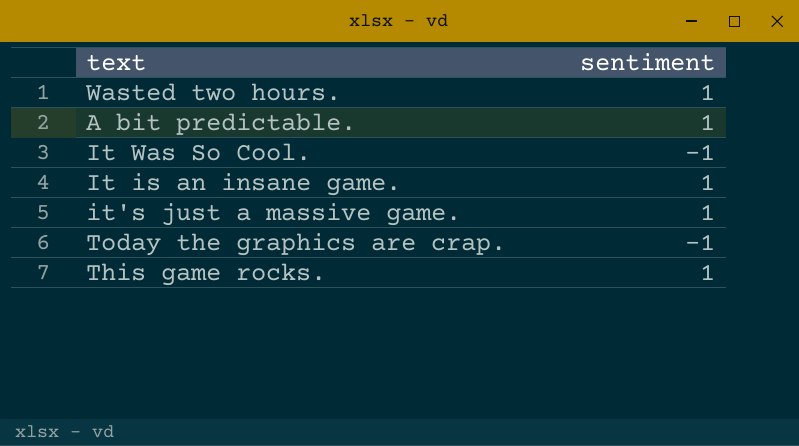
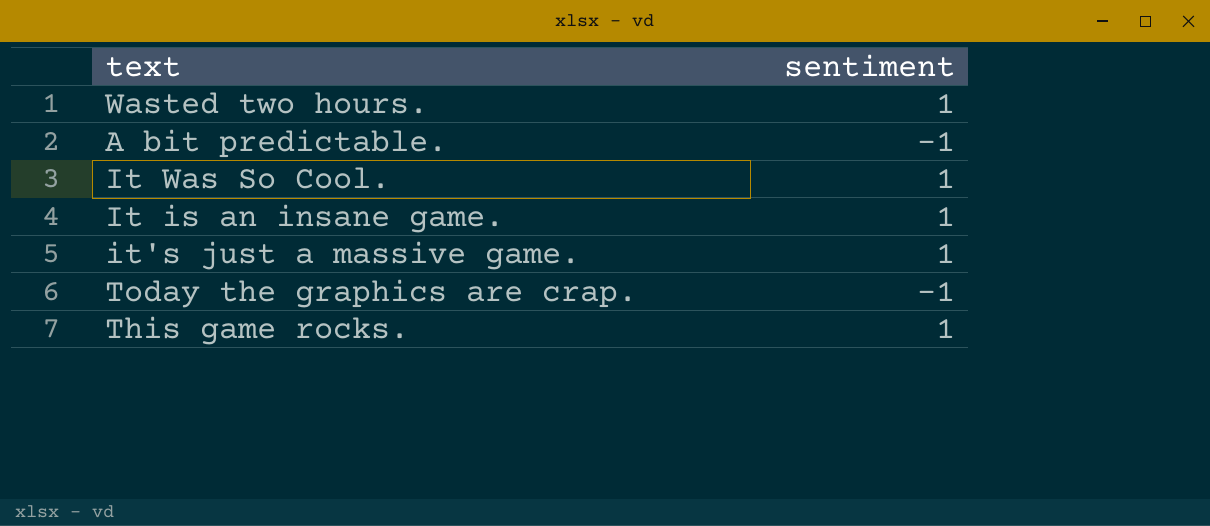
A bit predictable. | sentiment: 1 -> -1
It Was So Cool. | sentiment: -1 -> 1

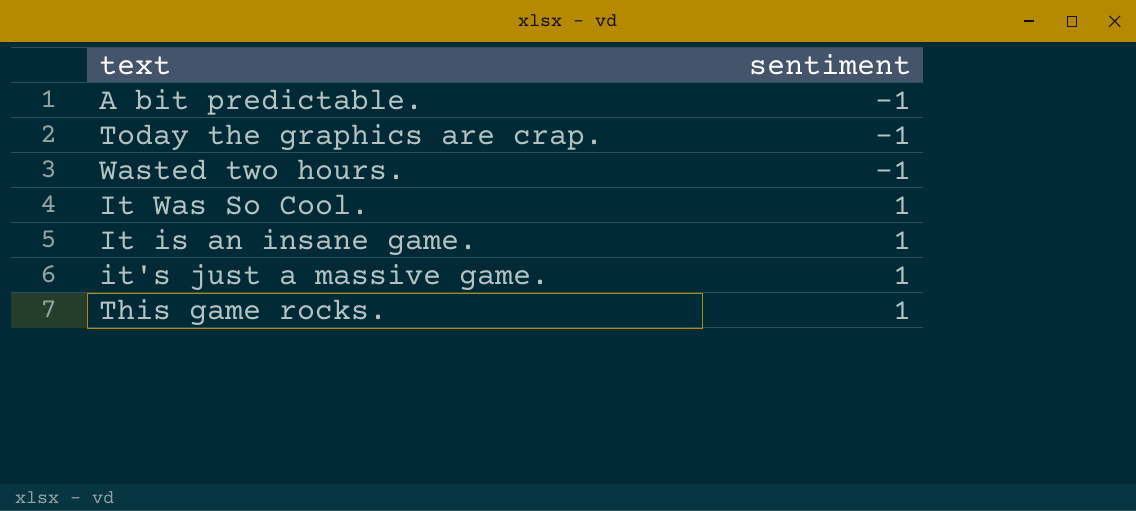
row order: none -> sentiment ascending
Wasted two hours. | sentiment: 1 -> -1

